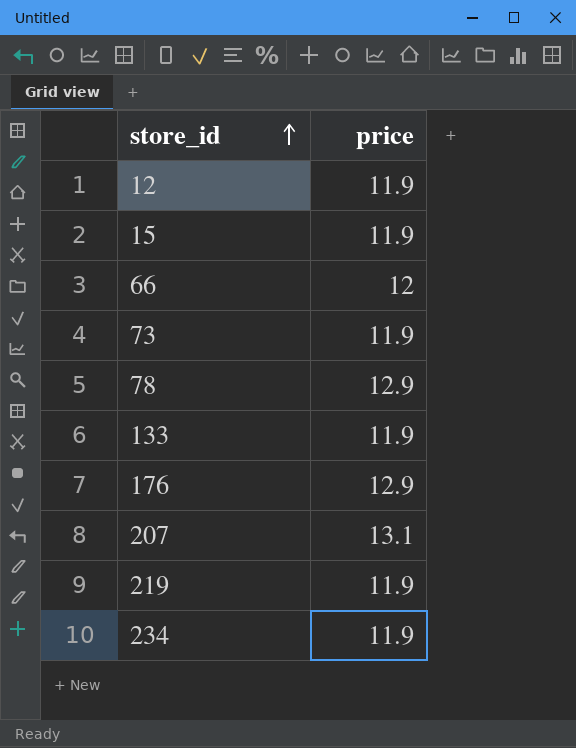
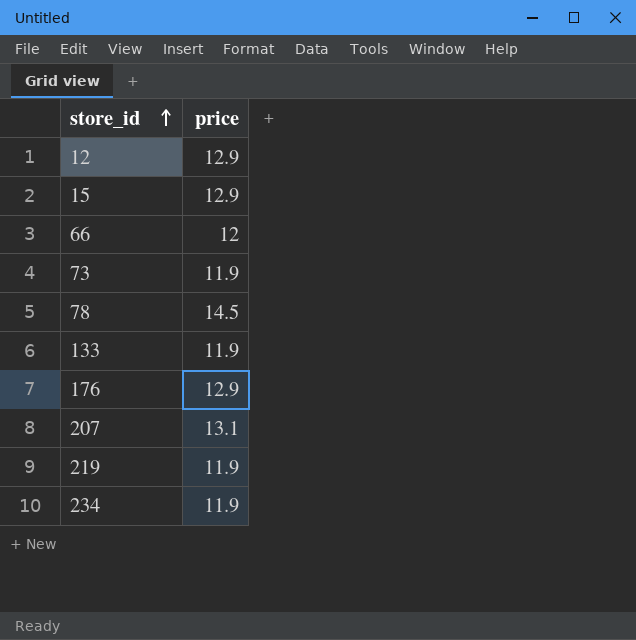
12 | price: 11.9 -> 12.9
15 | price: 11.9 -> 12.9
78 | price: 12.9 -> 14.5

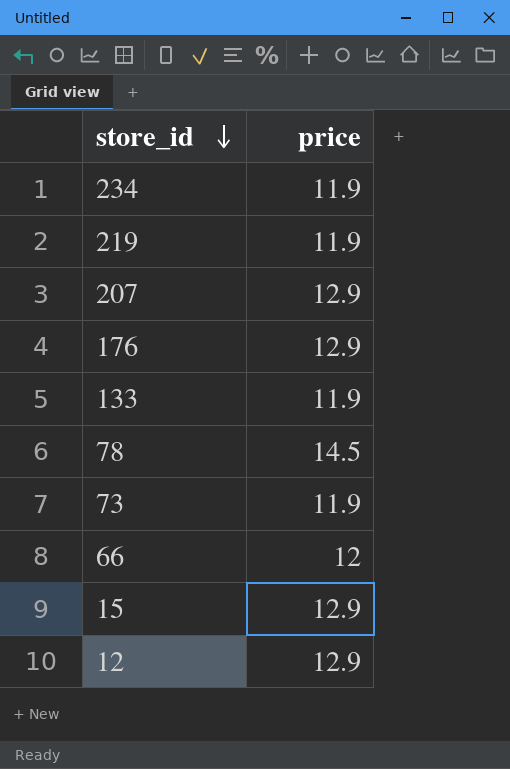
row order: store_id ascending -> store_id descending
207 | price: 13.1 -> 12.9

